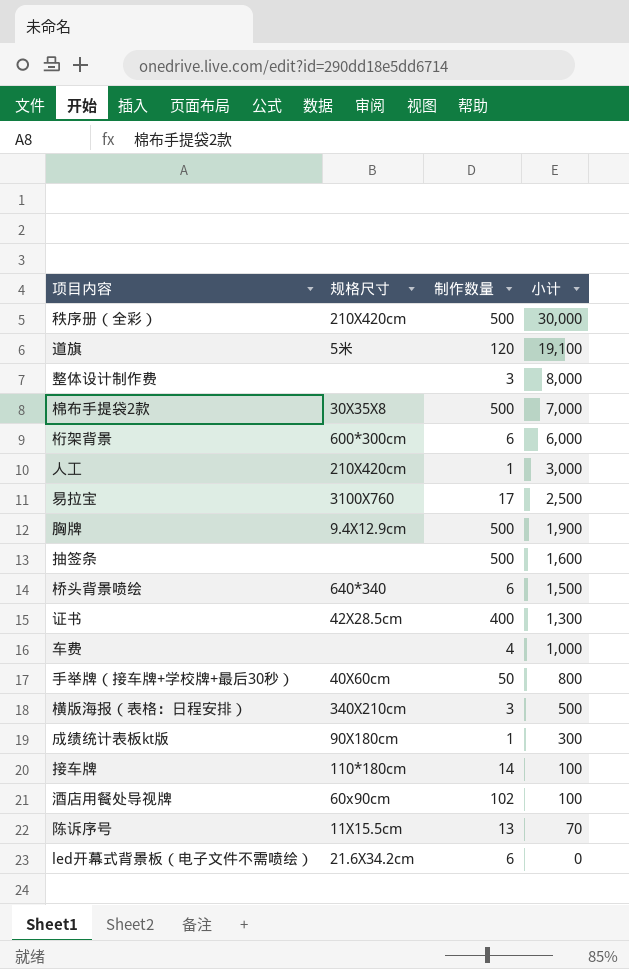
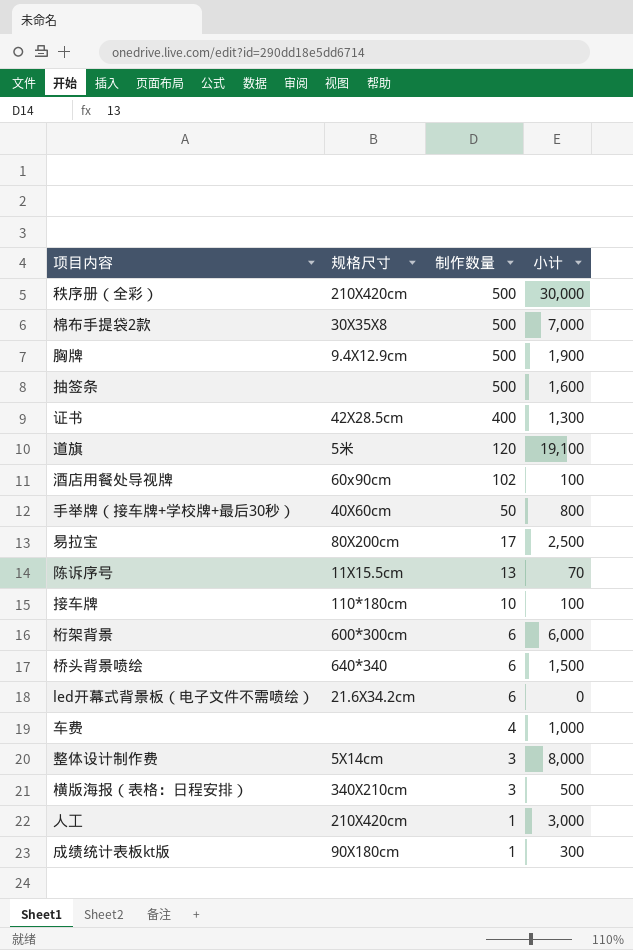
row order: 小计 descending -> 制作数量 descending
易拉宝 | 规格尺寸: 3100X760 -> 80X200cm
接车牌 | 制作数量: 14 -> 10
整体设计制作费 | 规格尺寸: none -> 5X14cm

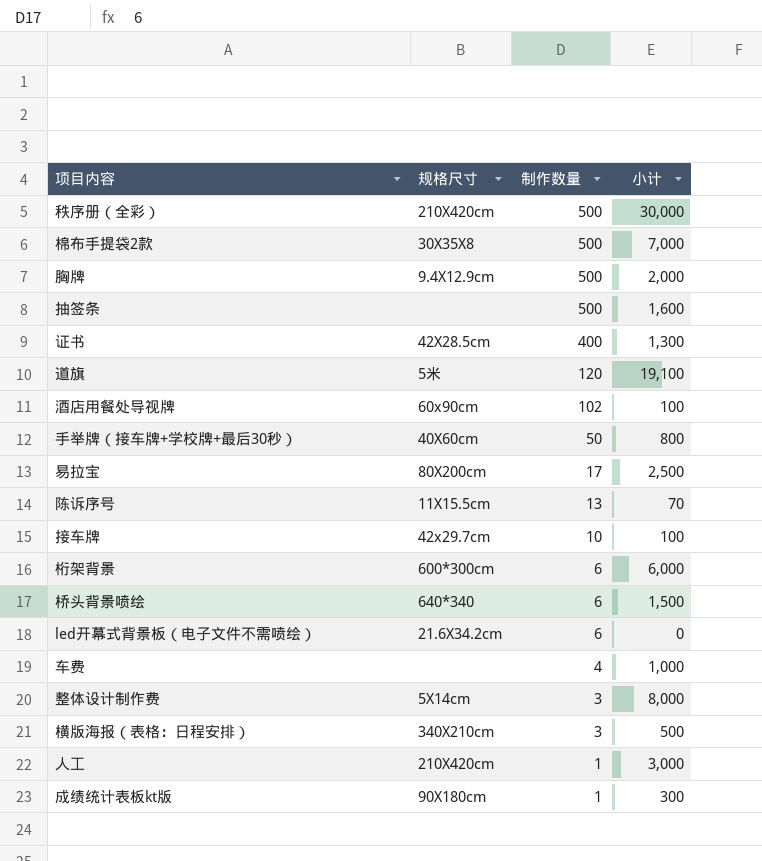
胸牌 | 小计: 1,900 -> 2,000
接车牌 | 规格尺寸: 110*180cm -> 42x29.7cm

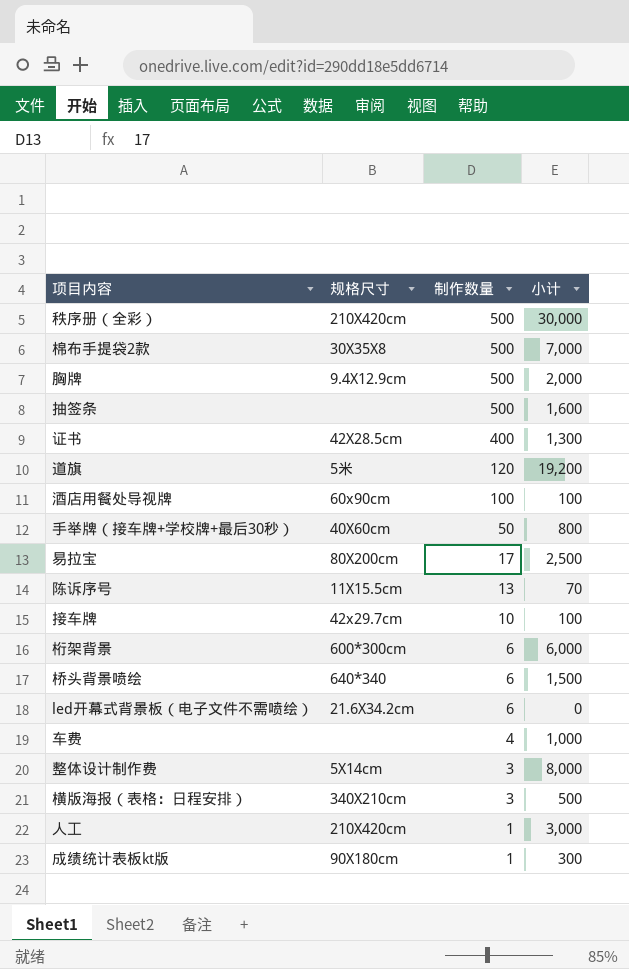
道旗 | 小计: 19,100 -> 19,200
酒店用餐处导视牌 | 制作数量: 102 -> 100

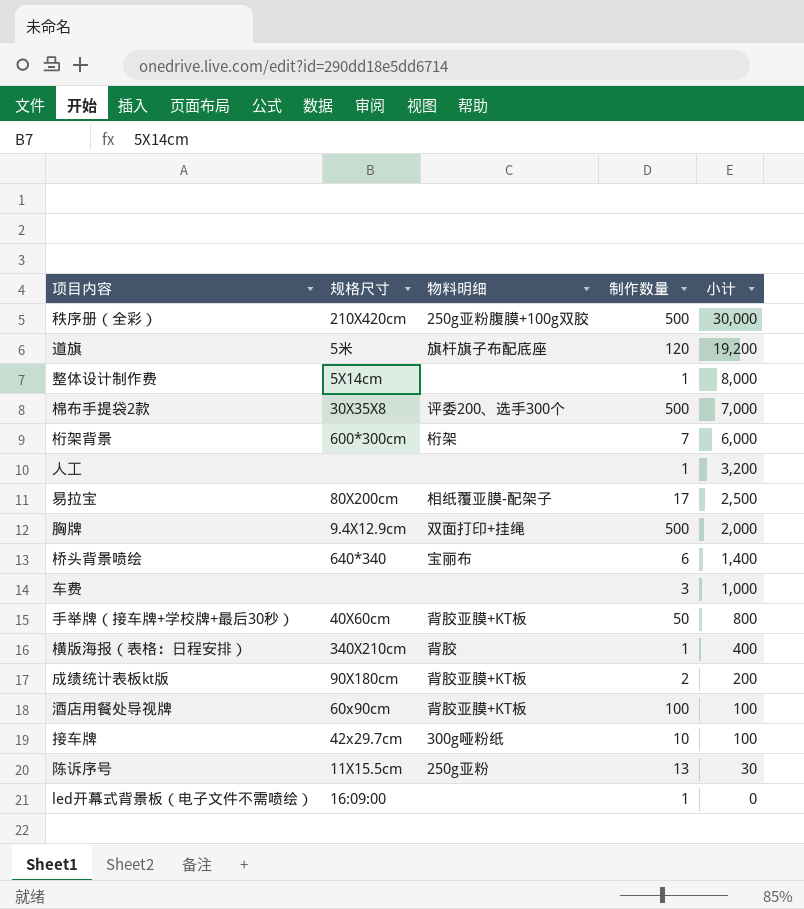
row order: 制作数量 descending -> 小计 descending
column 物料明细 | position: none -> 3
row 抽签条: none | 500 | 1,600 -> none
row 证书: 42X28.5cm | 400 | 1,300 -> none
整体设计制作费 | 制作数量: 3 -> 1
桁架背景 | 制作数量: 6 -> 7
人工 | 规格尺寸: 210X420cm -> none
人工 | 小计: 3,000 -> 3,200
桥头背景喷绘 | 小计: 1,500 -> 1,400
车费 | 制作数量: 4 -> 3
横版海报（表格：日程安排） | 制作数量: 3 -> 1
横版海报（表格：日程安排） | 小计: 500 -> 400
成绩统计表板kt版 | 制作数量: 1 -> 2
成绩统计表板kt版 | 小计: 300 -> 200
陈诉序号 | 小计: 70 -> 30
led开幕式背景板（电子文件不需喷绘） | 规格尺寸: 21.6X34.2cm -> 16:09:00
led开幕式背景板（电子文件不需喷绘） | 制作数量: 6 -> 1

